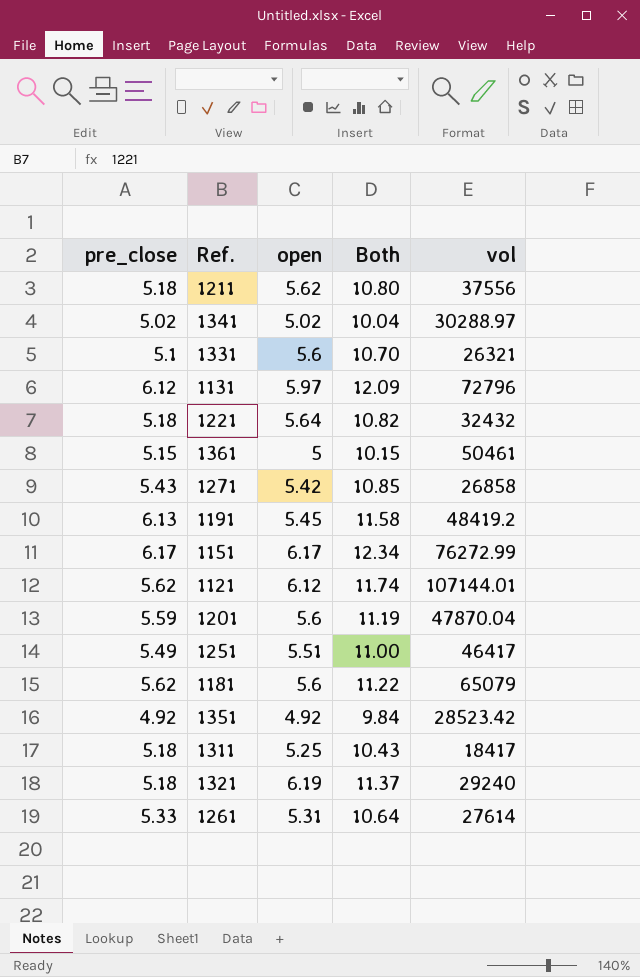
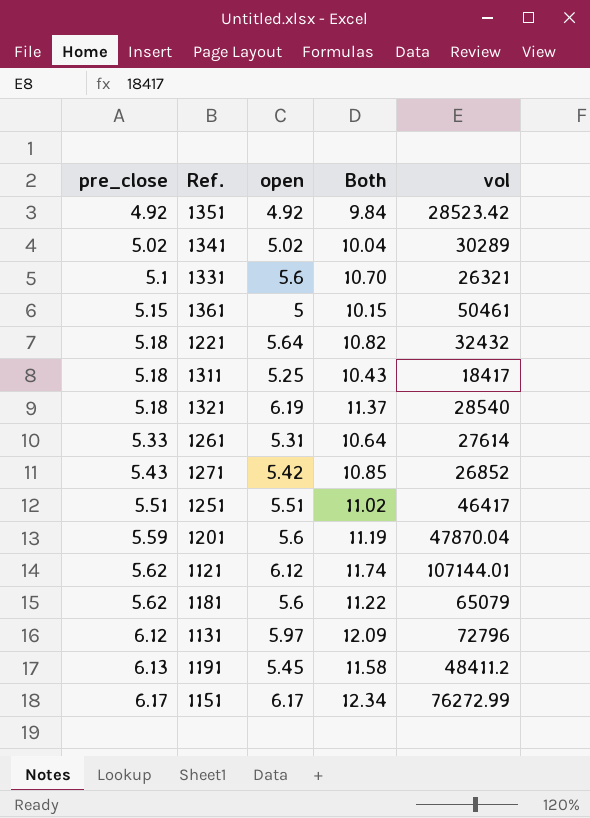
row order: none -> pre_close ascending
row 1211: 5.18 | 5.62 | 10.80 | 37556 -> none
1341 | vol: 30288.97 -> 30289
1321 | vol: 29240 -> 28540
1271 | vol: 26858 -> 26852
1251 | pre_close: 5.49 -> 5.51
1251 | Both: 11.00 -> 11.02
1191 | vol: 48419.2 -> 48411.2

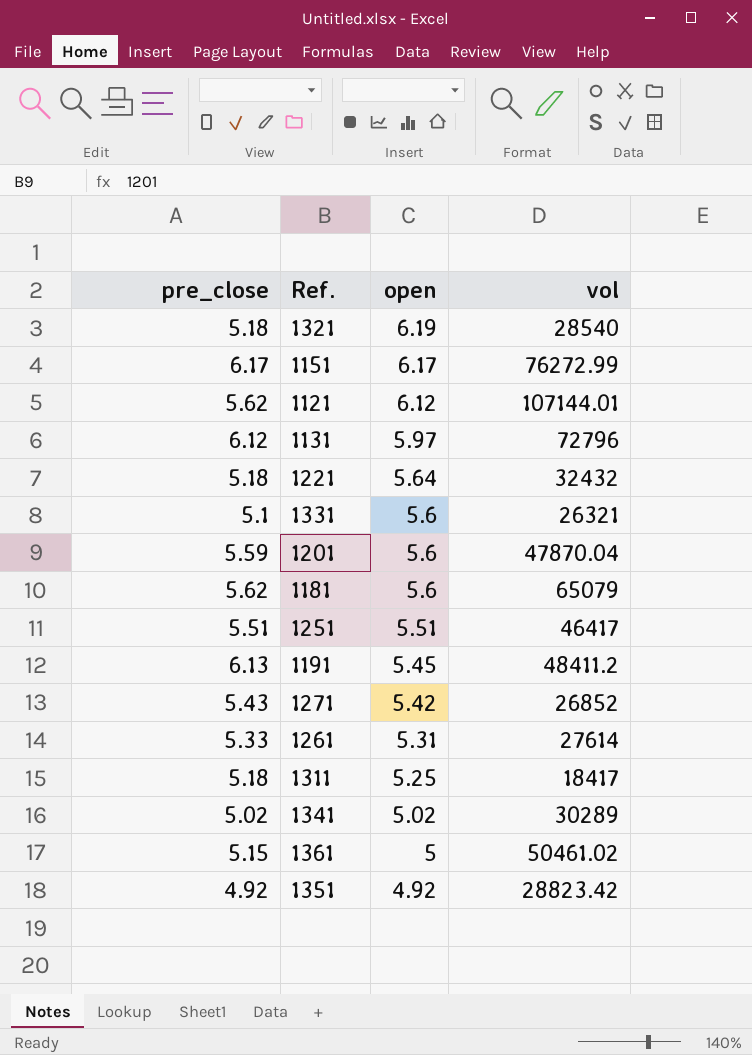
row order: pre_close ascending -> open descending
column Both | formula: [pre_close] + [open] -> none
1361 | vol: 50461 -> 50461.02
1351 | vol: 28523.42 -> 28823.42

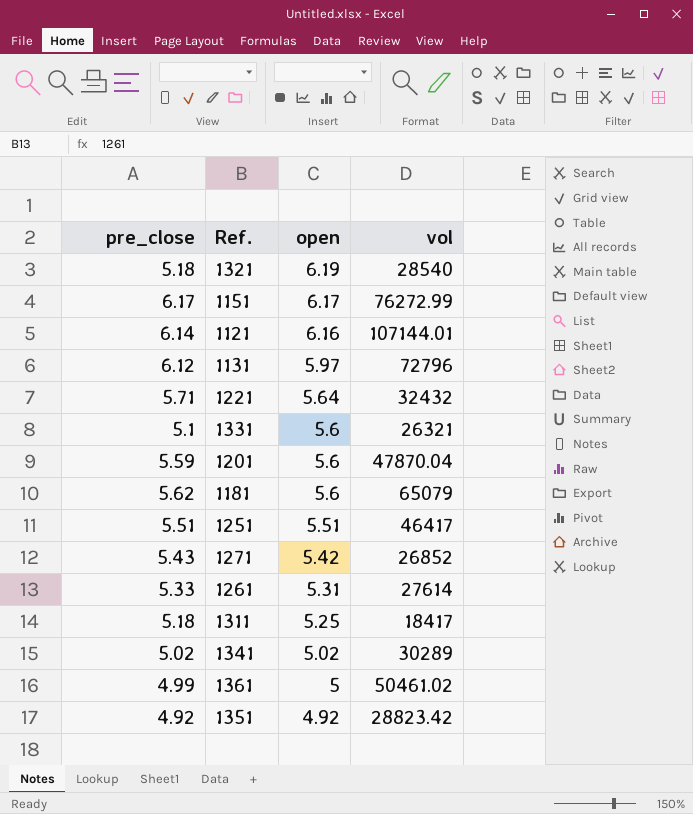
row 1191: 6.13 | 5.45 | 48411.2 -> none
1121 | pre_close: 5.62 -> 6.14
1121 | open: 6.12 -> 6.16
1221 | pre_close: 5.18 -> 5.71
1361 | pre_close: 5.15 -> 4.99

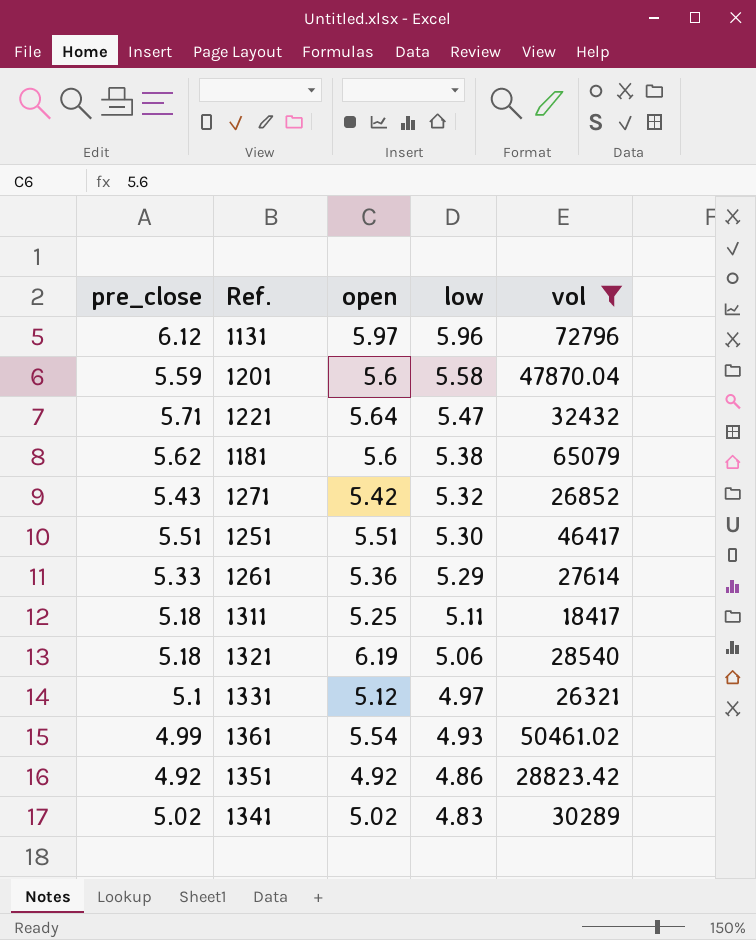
filter: none -> vol <= 72796
row order: open descending -> low descending
column low | position: none -> 4
1261 | open: 5.31 -> 5.36
1331 | open: 5.6 -> 5.12
1361 | open: 5 -> 5.54

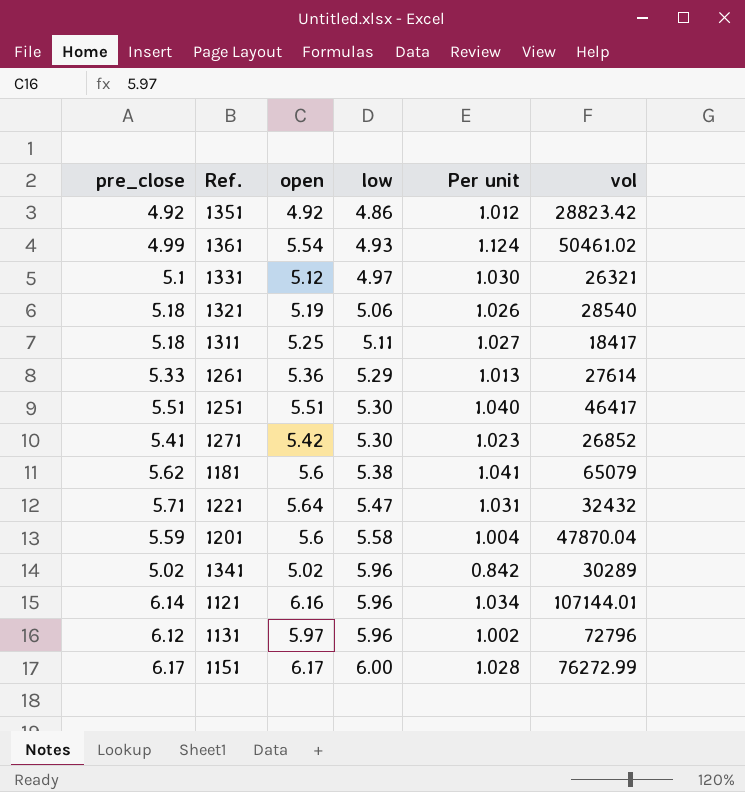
filter: vol <= 72796 -> none
row order: low descending -> low ascending
column Per unit | formula: none -> [open] / [low]
1321 | open: 6.19 -> 5.19
1271 | pre_close: 5.43 -> 5.41
1271 | low: 5.32 -> 5.30
1341 | low: 4.83 -> 5.96

